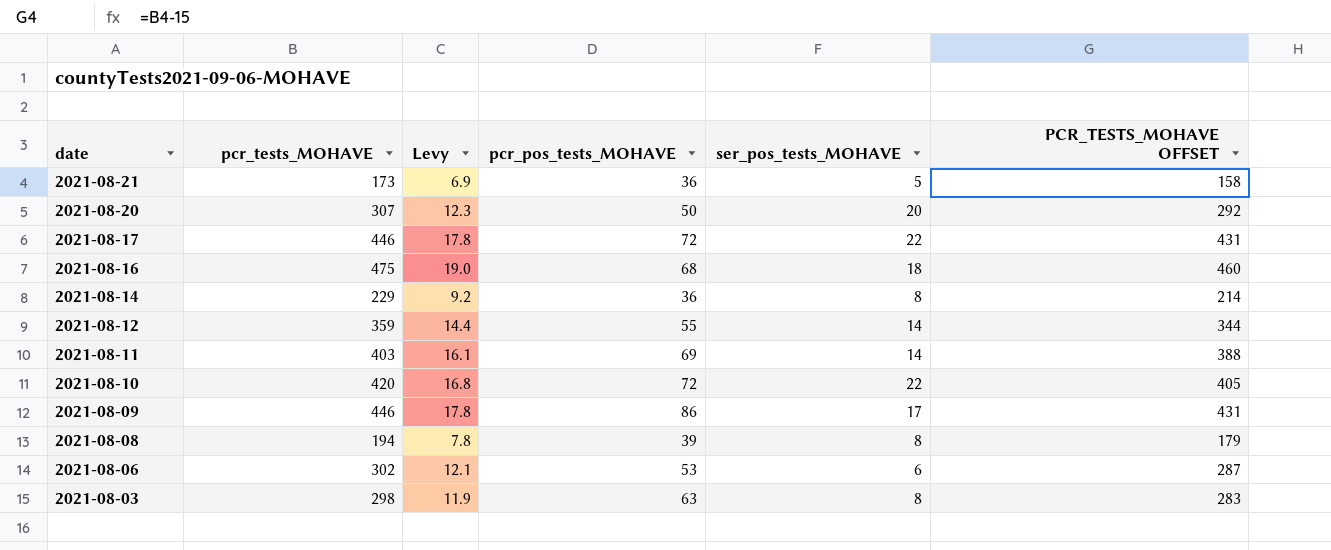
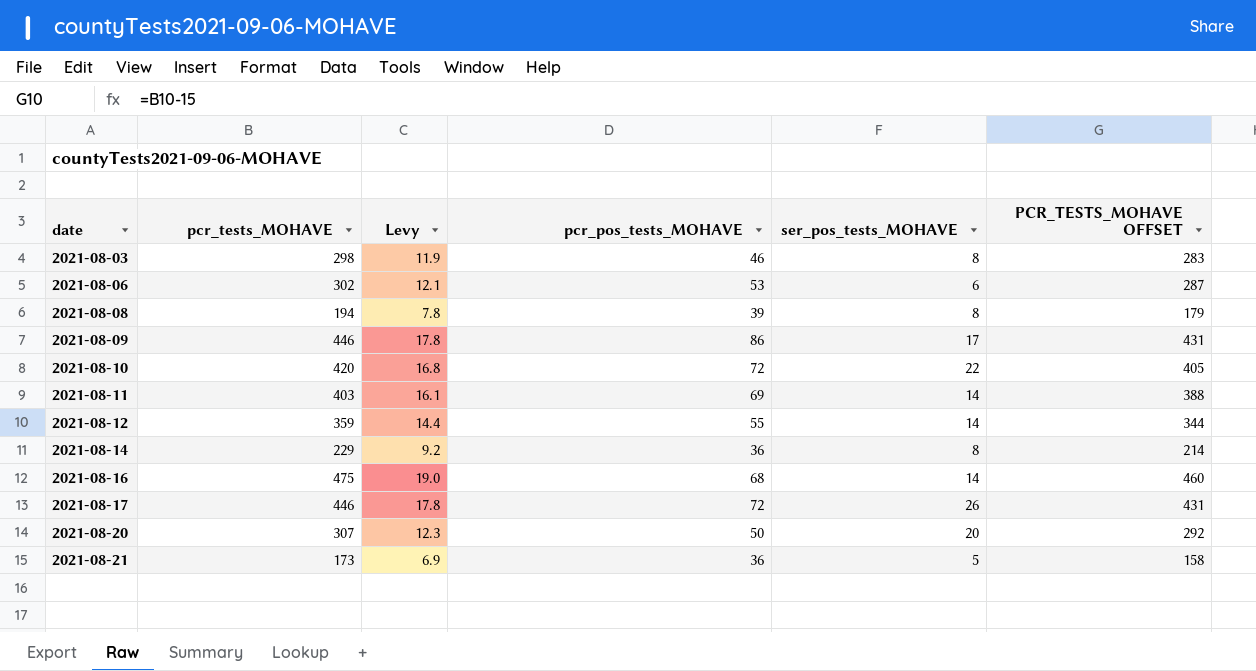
row order: date descending -> date ascending
2021-08-03 | pcr_pos_tests_MOHAVE: 63 -> 46
2021-08-16 | ser_pos_tests_MOHAVE: 18 -> 14
2021-08-17 | ser_pos_tests_MOHAVE: 22 -> 26

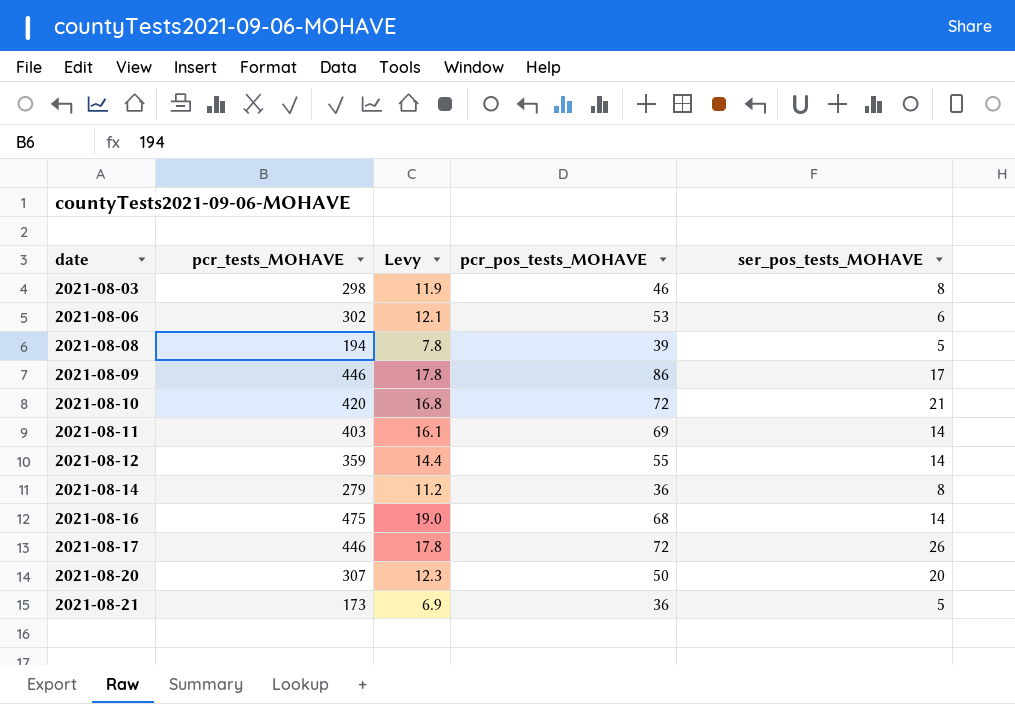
column PCR_TESTS_MOHAVE OFFSET | formula: [pcr_tests_MOHAVE] - 15 -> none
2021-08-08 | ser_pos_tests_MOHAVE: 8 -> 5
2021-08-10 | ser_pos_tests_MOHAVE: 22 -> 21
2021-08-14 | pcr_tests_MOHAVE: 229 -> 279
2021-08-14 | Levy: 9.2 -> 11.2

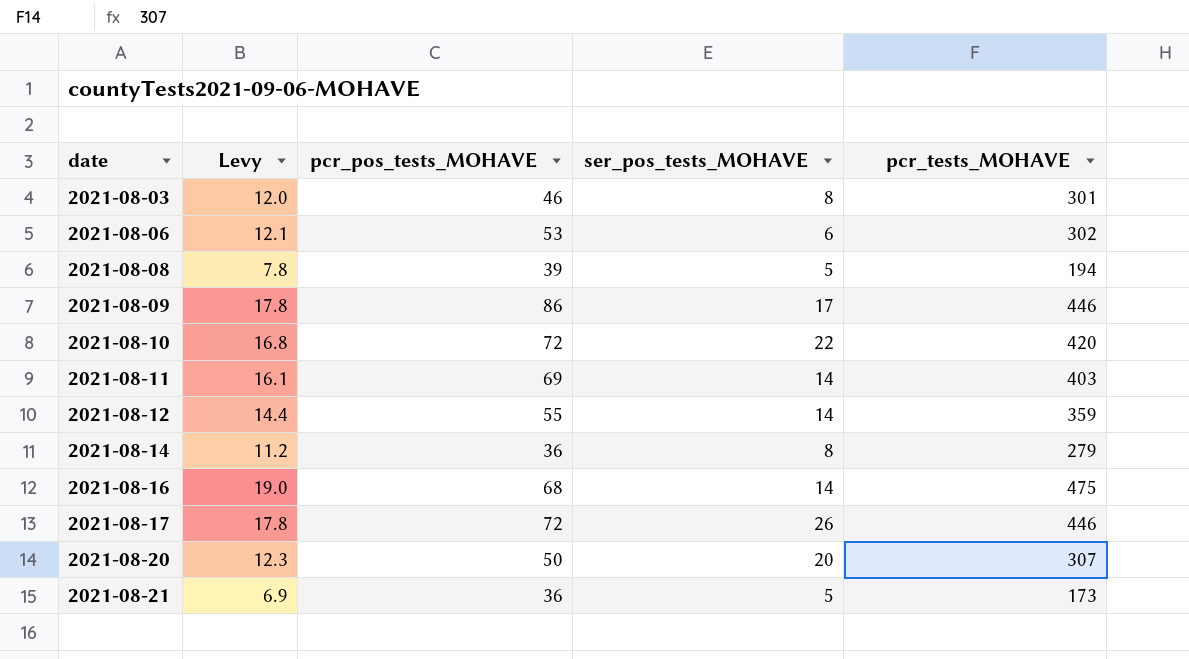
column pcr_tests_MOHAVE | position: 2 -> 5
2021-08-03 | Levy: 11.9 -> 12.0
2021-08-03 | pcr_tests_MOHAVE: 298 -> 301
2021-08-10 | ser_pos_tests_MOHAVE: 21 -> 22

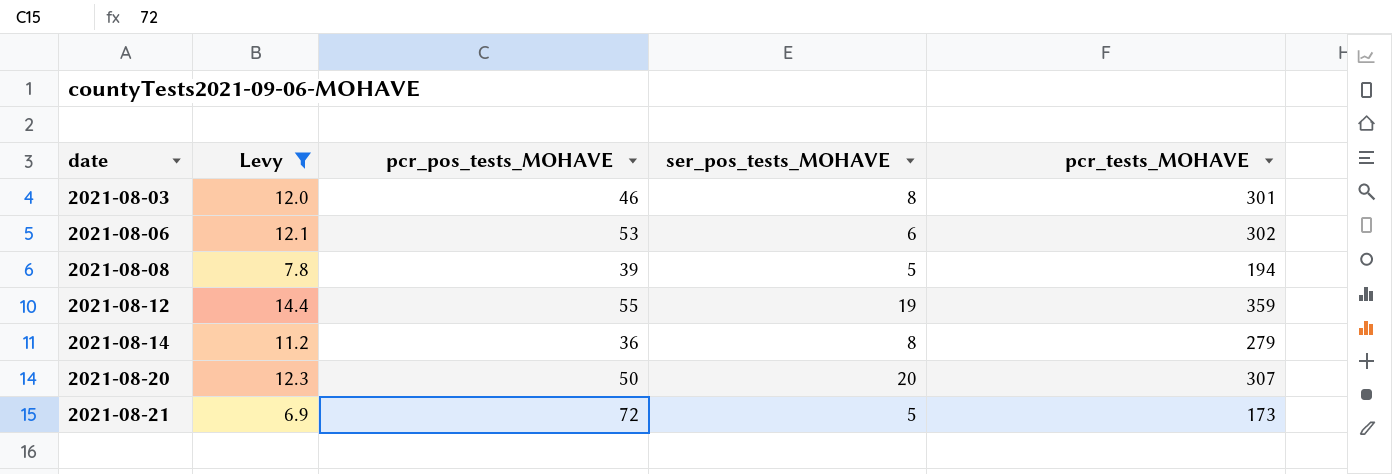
filter: none -> Levy <= 14.4
2021-08-12 | ser_pos_tests_MOHAVE: 14 -> 19
2021-08-21 | pcr_pos_tests_MOHAVE: 36 -> 72

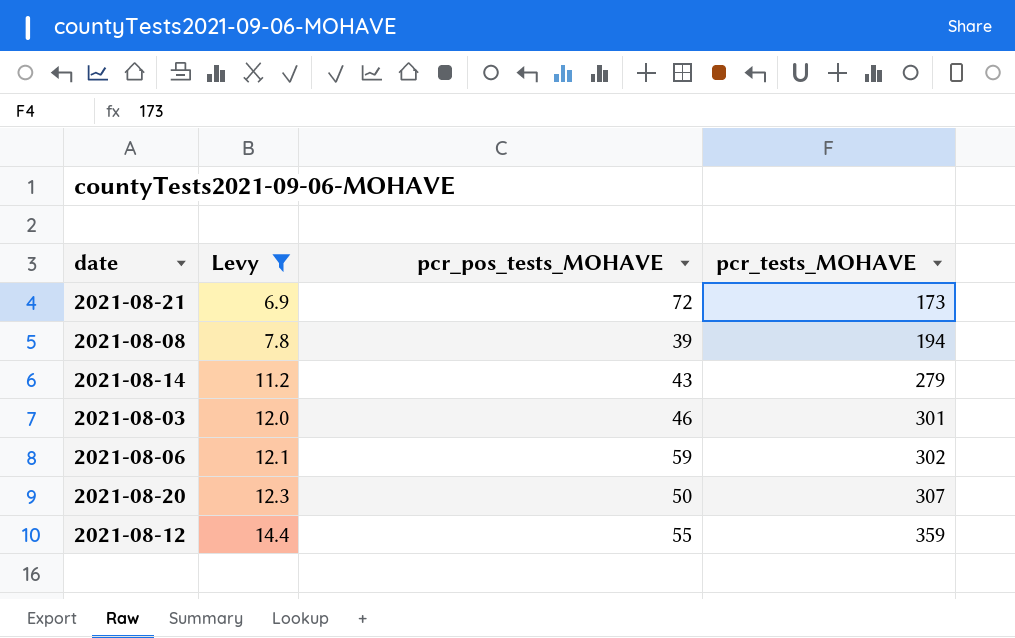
row order: date ascending -> Levy ascending
column ser_pos_tests_MOHAVE | position: 4 -> none
2021-08-14 | pcr_pos_tests_MOHAVE: 36 -> 43
2021-08-06 | pcr_pos_tests_MOHAVE: 53 -> 59

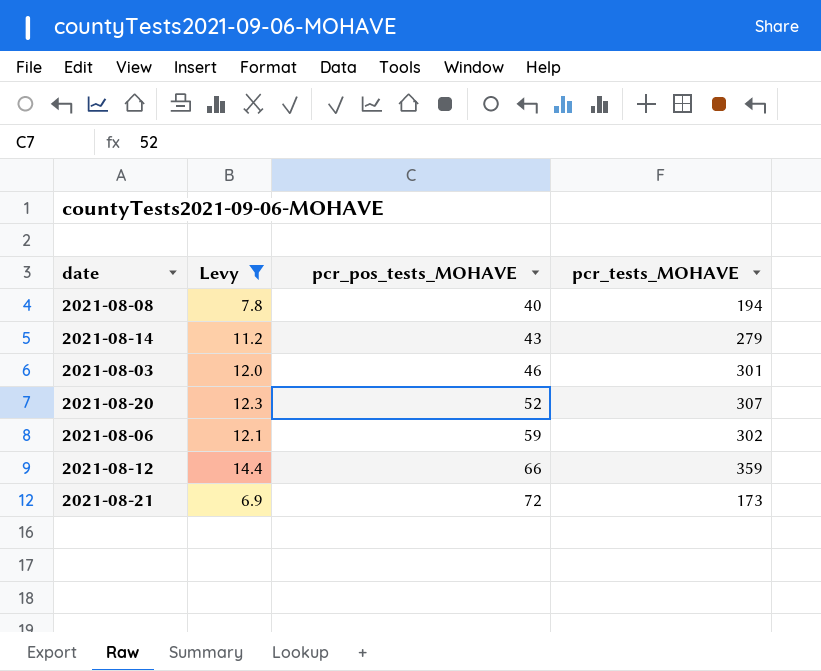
row order: Levy ascending -> pcr_pos_tests_MOHAVE ascending
2021-08-08 | pcr_pos_tests_MOHAVE: 39 -> 40
2021-08-20 | pcr_pos_tests_MOHAVE: 50 -> 52
2021-08-12 | pcr_pos_tests_MOHAVE: 55 -> 66

